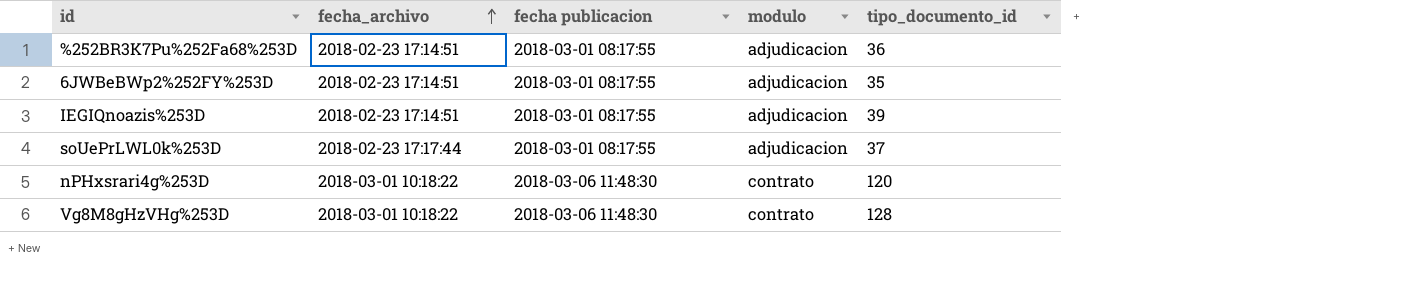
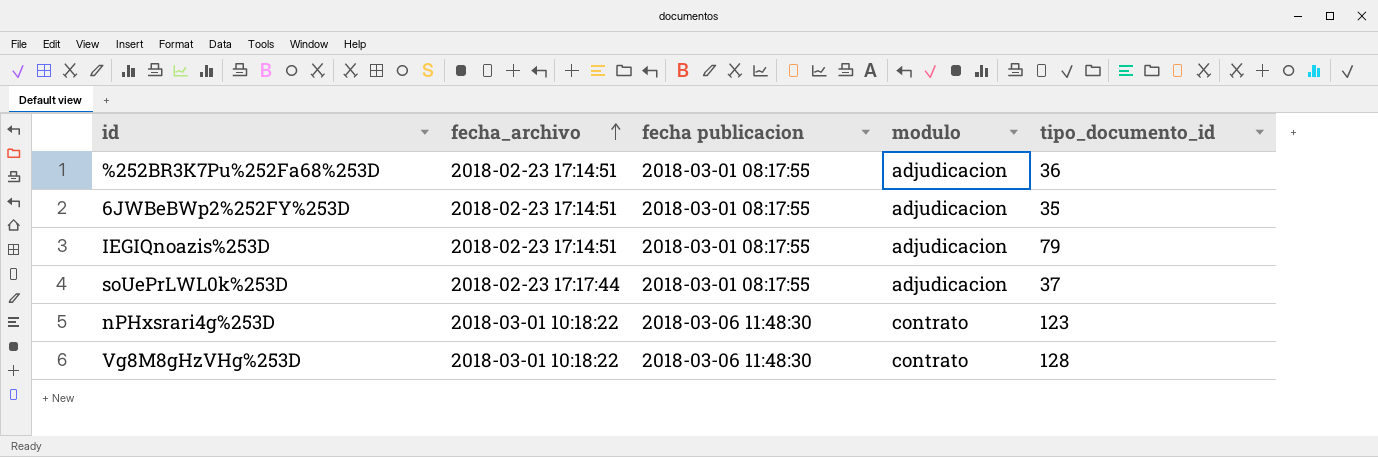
IEGIQnoazis%253D | tipo_documento_id: 39 -> 79
nPHxsrari4g%253D | tipo_documento_id: 120 -> 123

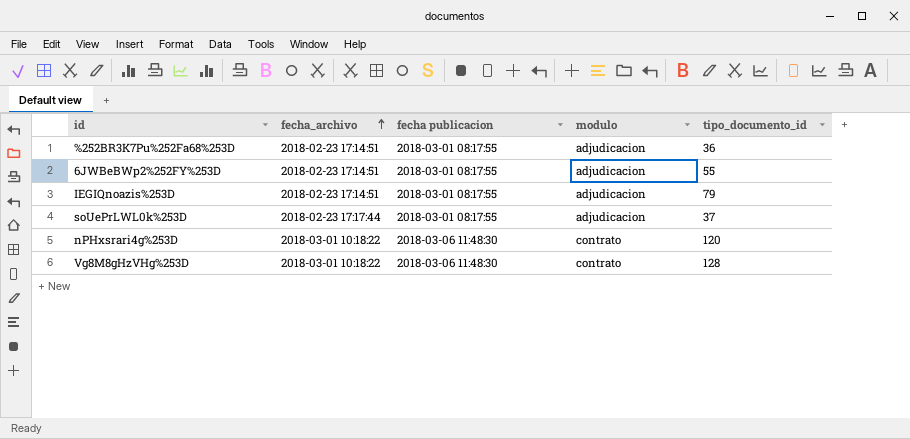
6JWBeBWp2%252FY%253D | tipo_documento_id: 35 -> 55
nPHxsrari4g%253D | tipo_documento_id: 123 -> 120

